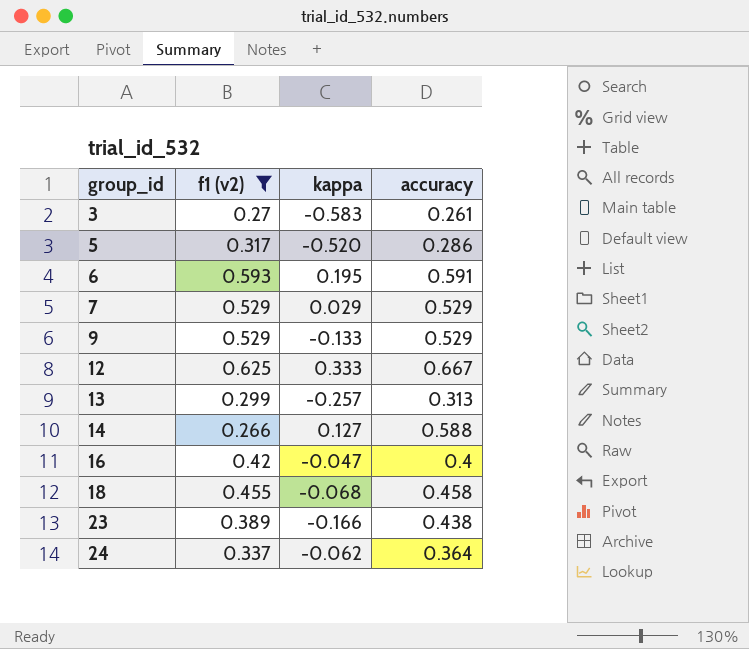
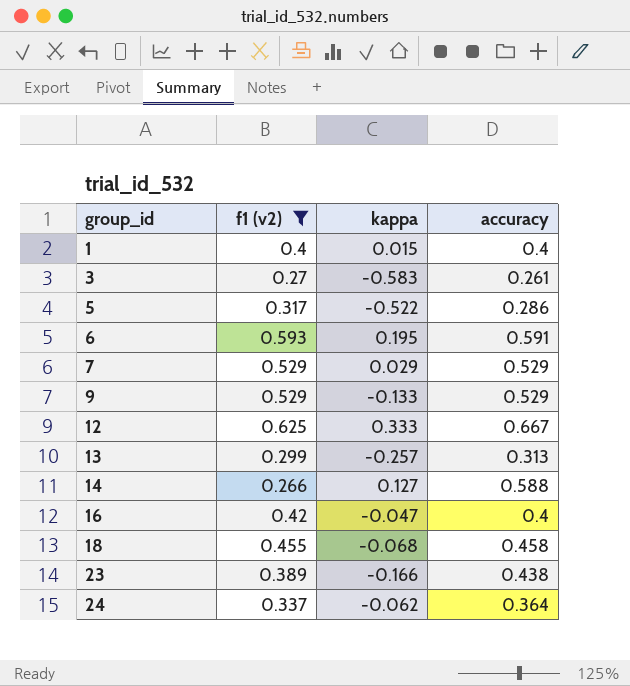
row 1: none -> 0.4 | 0.015 | 0.4
5 | kappa: -0.520 -> -0.522

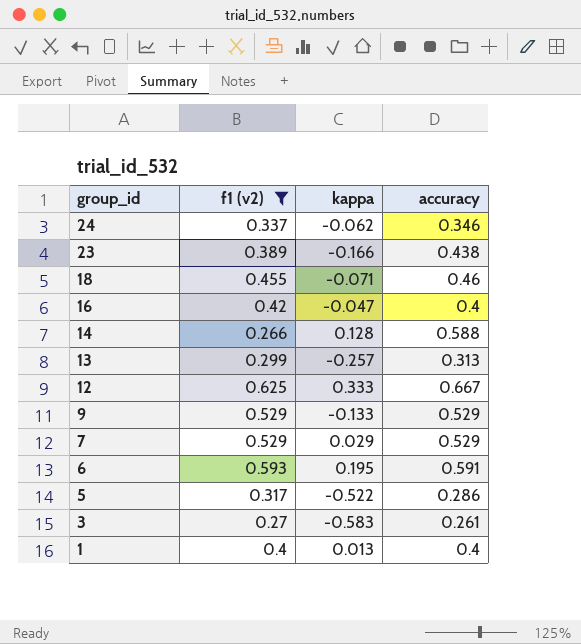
row order: group_id ascending -> group_id descending
24 | accuracy: 0.364 -> 0.346
18 | kappa: -0.068 -> -0.071
18 | accuracy: 0.458 -> 0.46
14 | kappa: 0.127 -> 0.128
1 | kappa: 0.015 -> 0.013

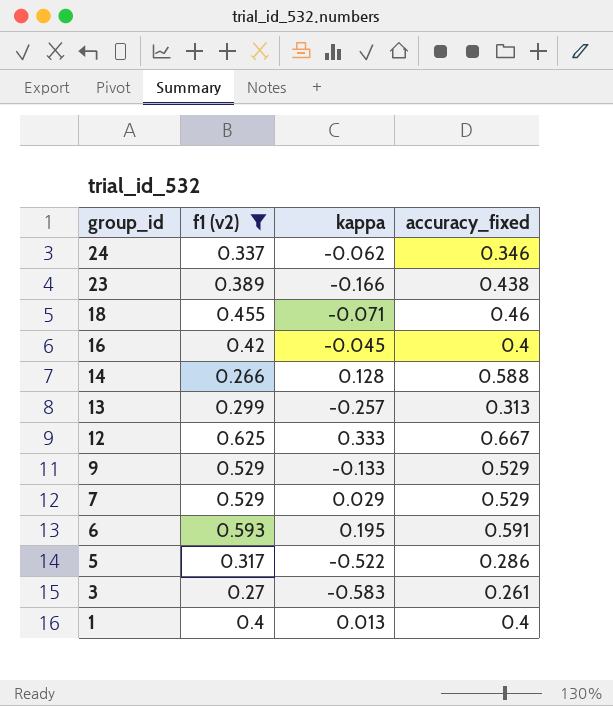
column name: accuracy -> accuracy_fixed
16 | kappa: -0.047 -> -0.045

